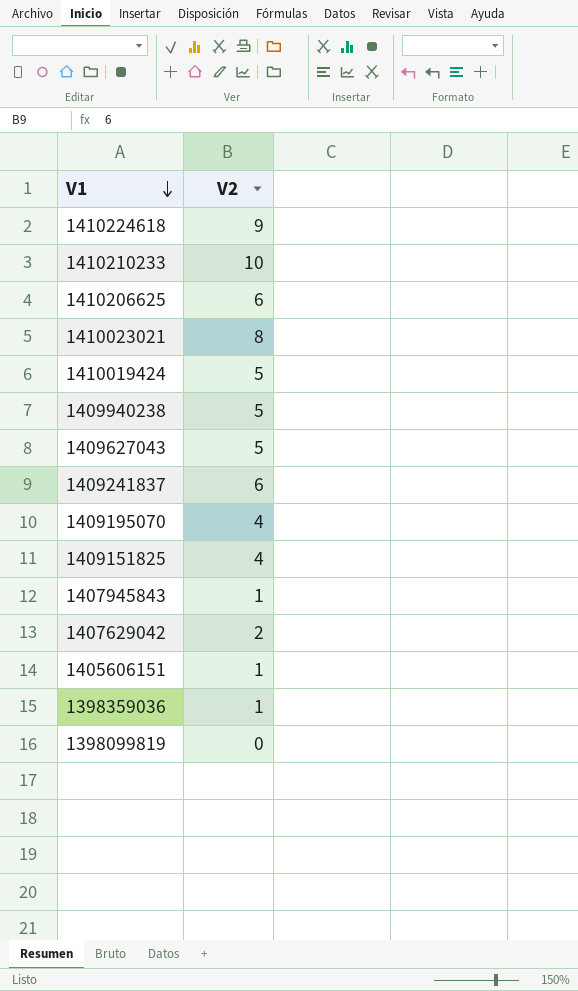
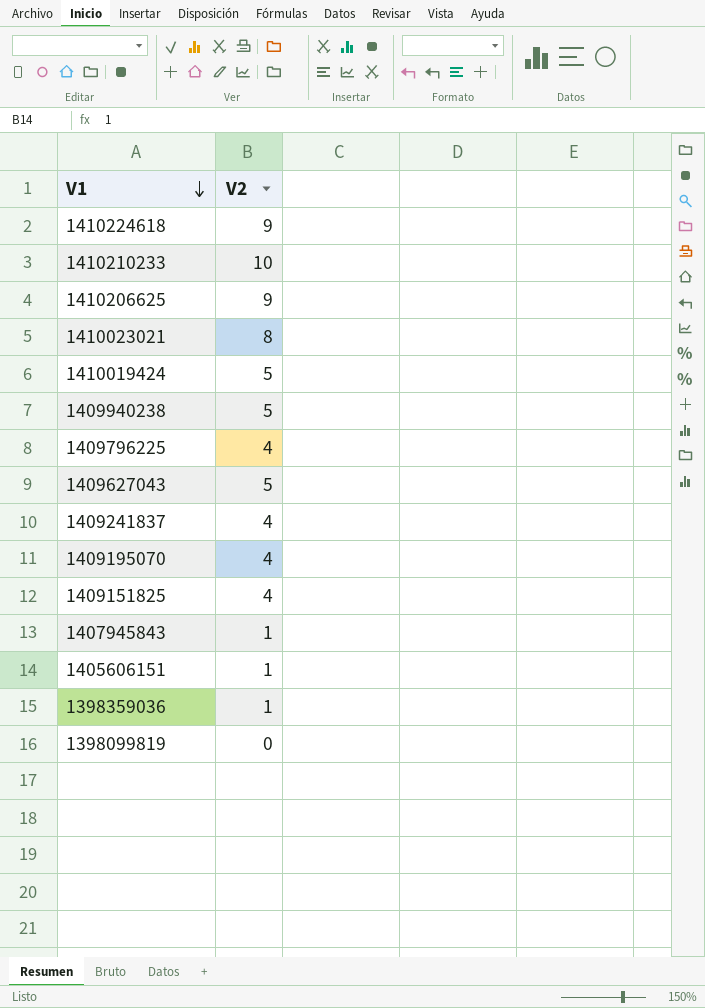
row 1407629042: 2 -> none
1410206625 | V2: 6 -> 9
row 1409796225: none -> 4
1409241837 | V2: 6 -> 4

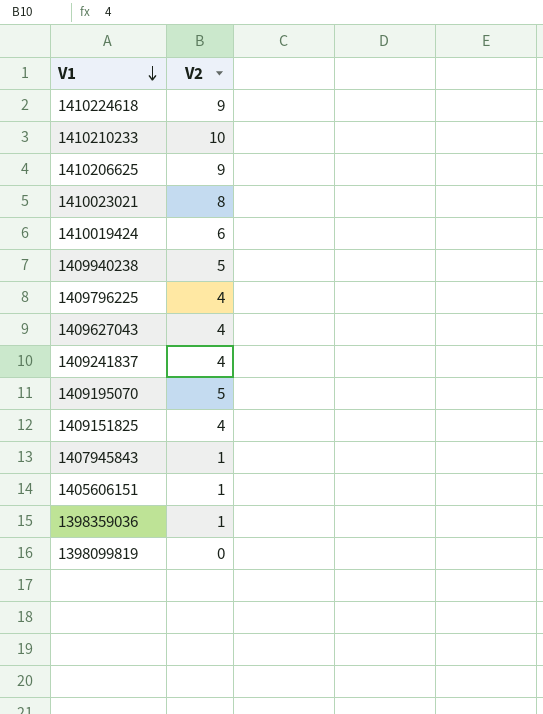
1410019424 | V2: 5 -> 6
1409627043 | V2: 5 -> 4
1409195070 | V2: 4 -> 5

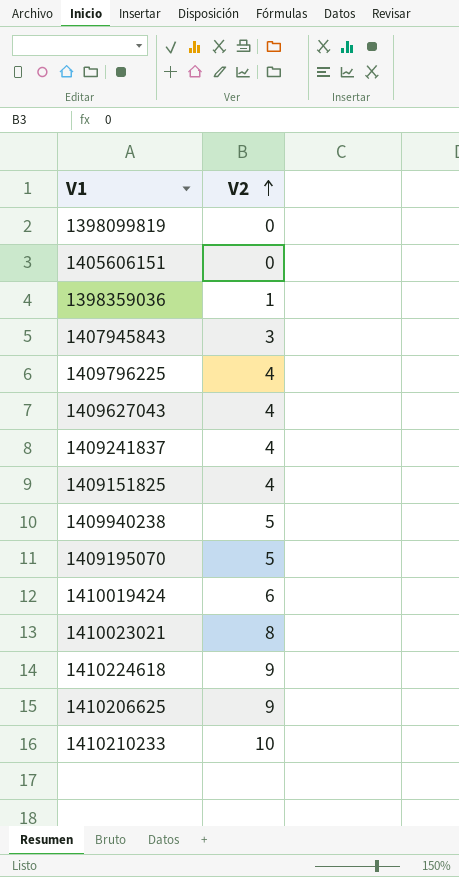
row order: V1 descending -> V2 ascending
1405606151 | V2: 1 -> 0
1407945843 | V2: 1 -> 3

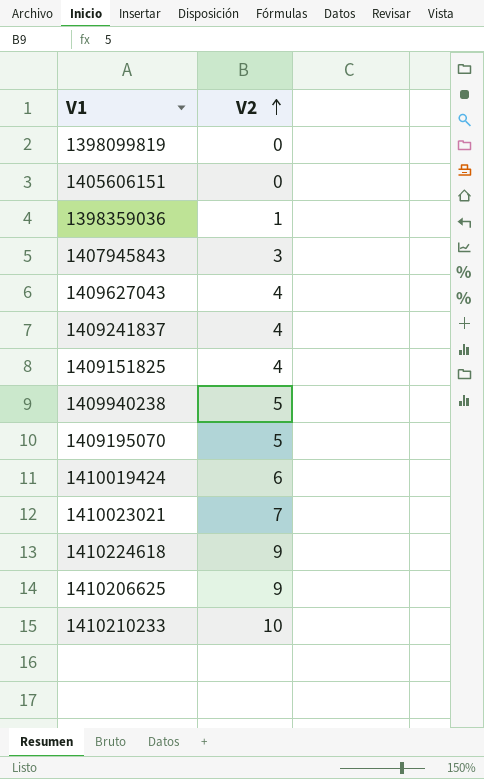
row 1409796225: 4 -> none
1410023021 | V2: 8 -> 7

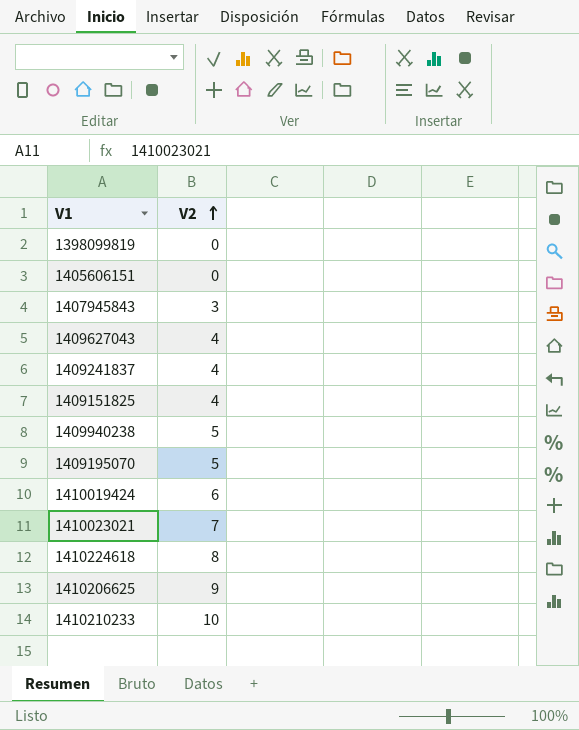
row 1398359036: 1 -> none
1410224618 | V2: 9 -> 8

